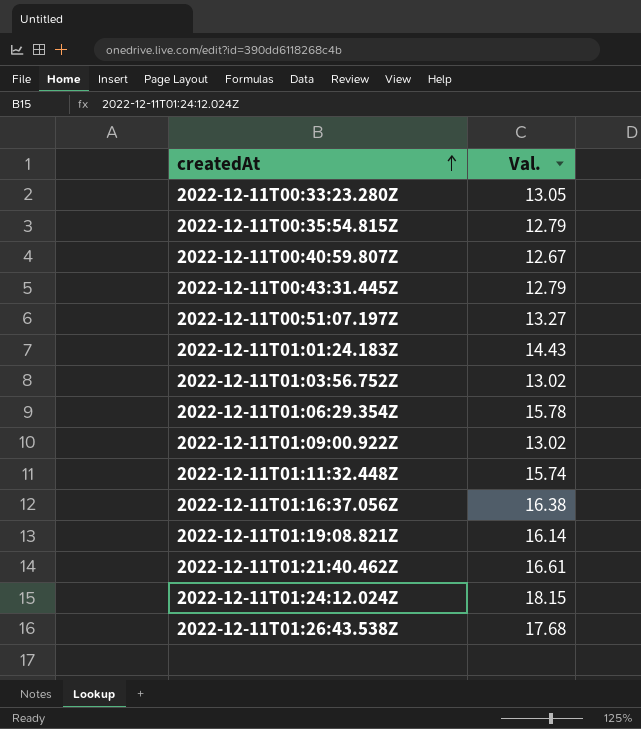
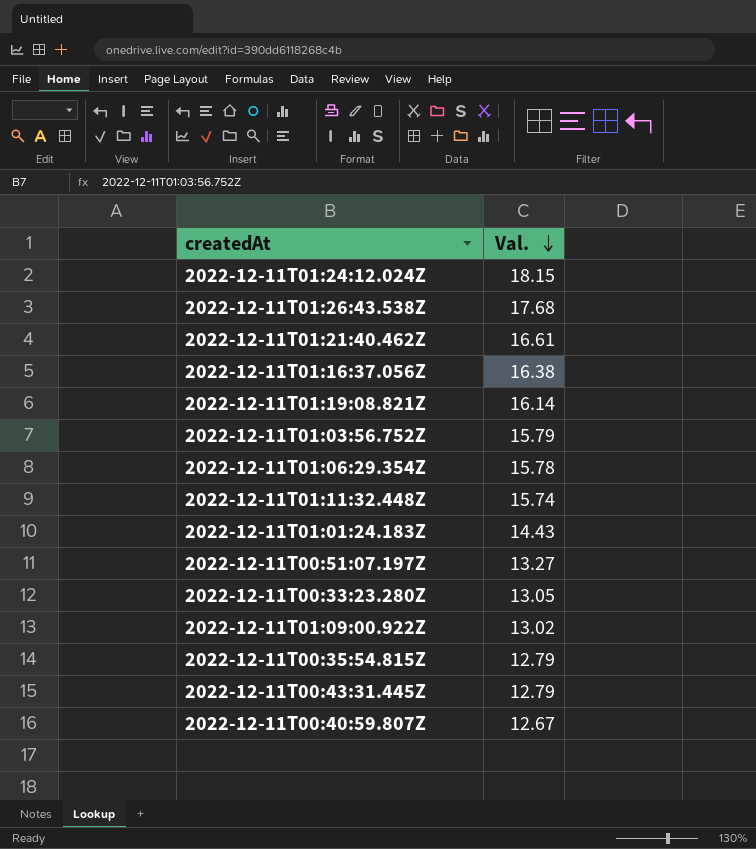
row order: createdAt ascending -> Val. descending
2022-12-11T01:03:56.752Z | Val.: 13.02 -> 15.79

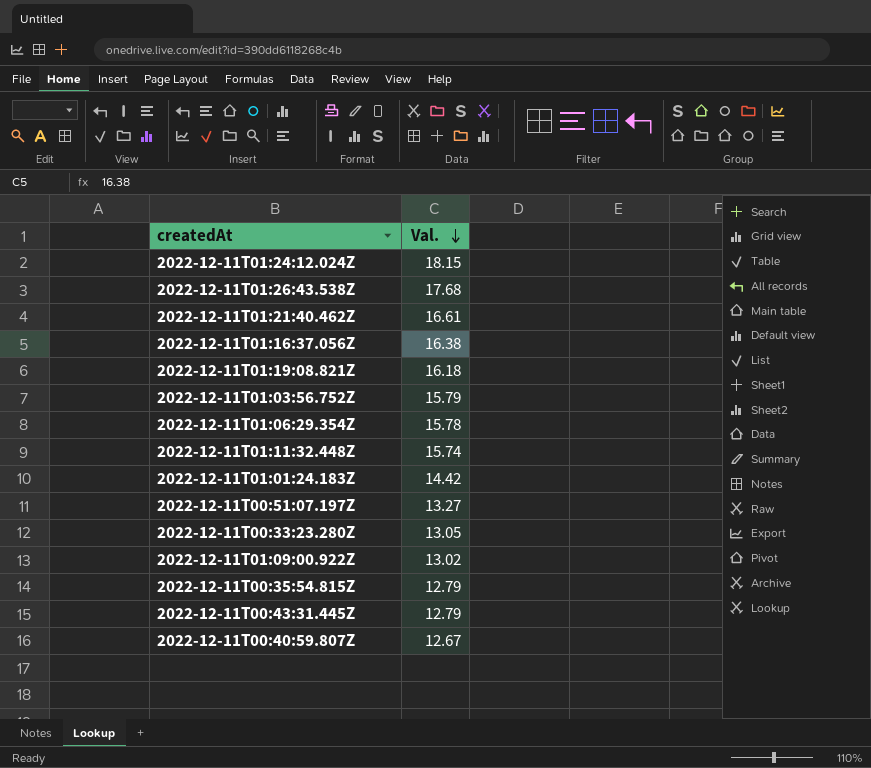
2022-12-11T01:19:08.821Z | Val.: 16.14 -> 16.18
2022-12-11T01:01:24.183Z | Val.: 14.43 -> 14.42

